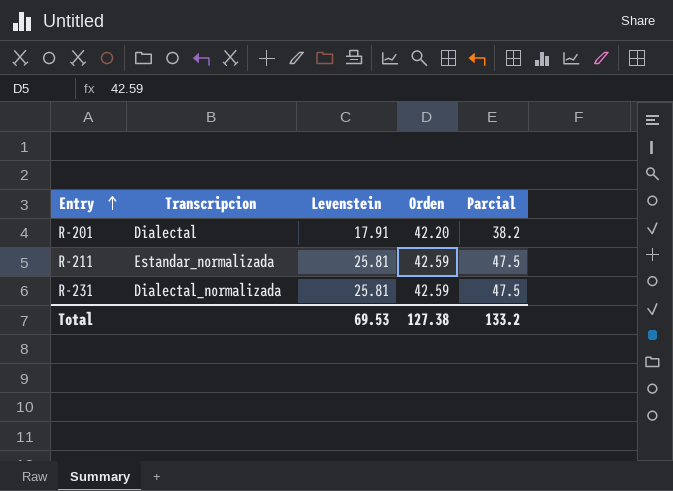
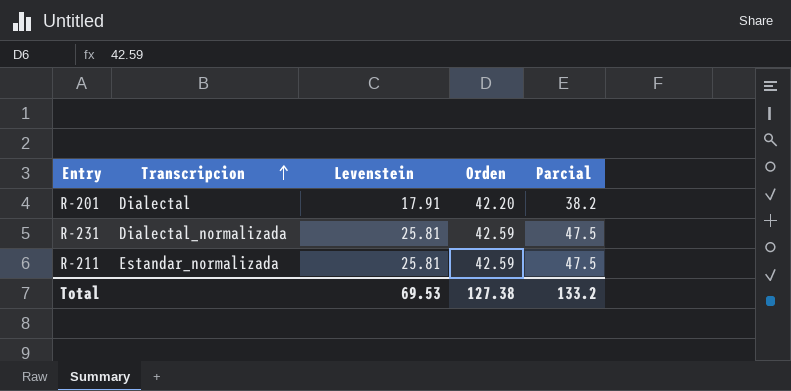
row order: Entry ascending -> Transcripcion ascending

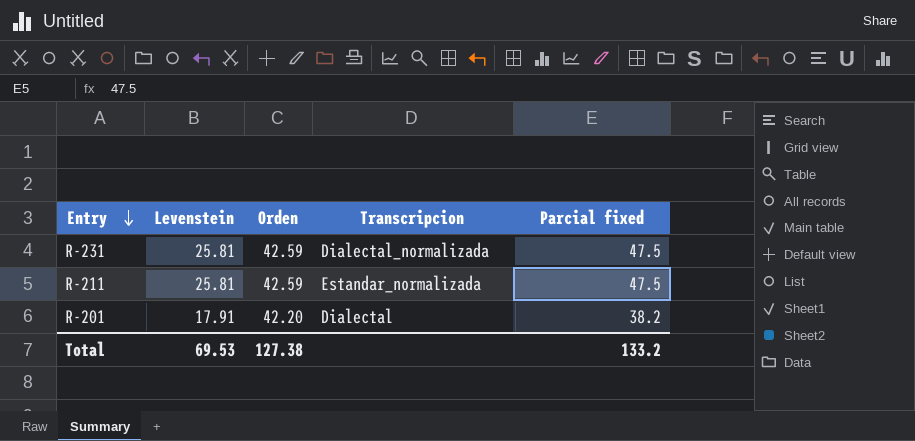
row order: Transcripcion ascending -> Entry descending
column Transcripcion | position: 2 -> 4
column name: Parcial -> Parcial fixed

